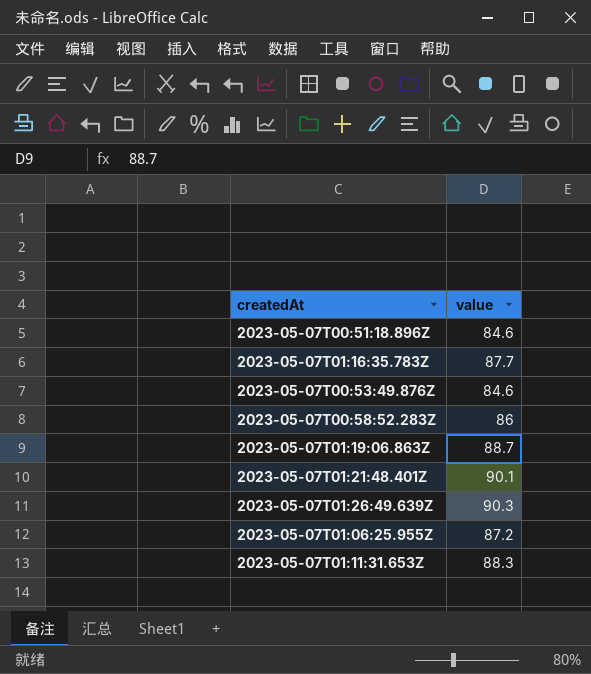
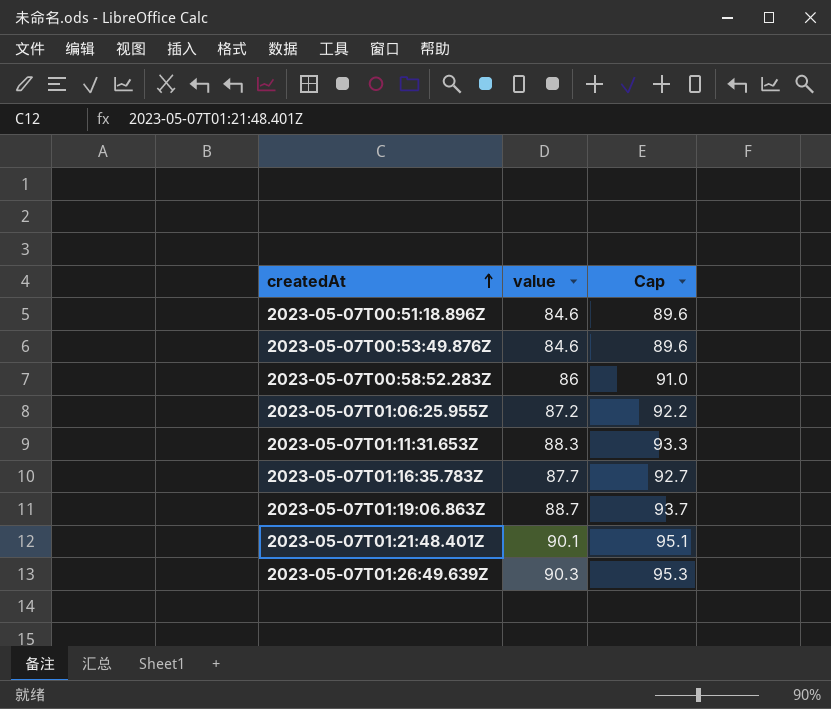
row order: none -> createdAt ascending
column Cap | formula: none -> [value] + 5

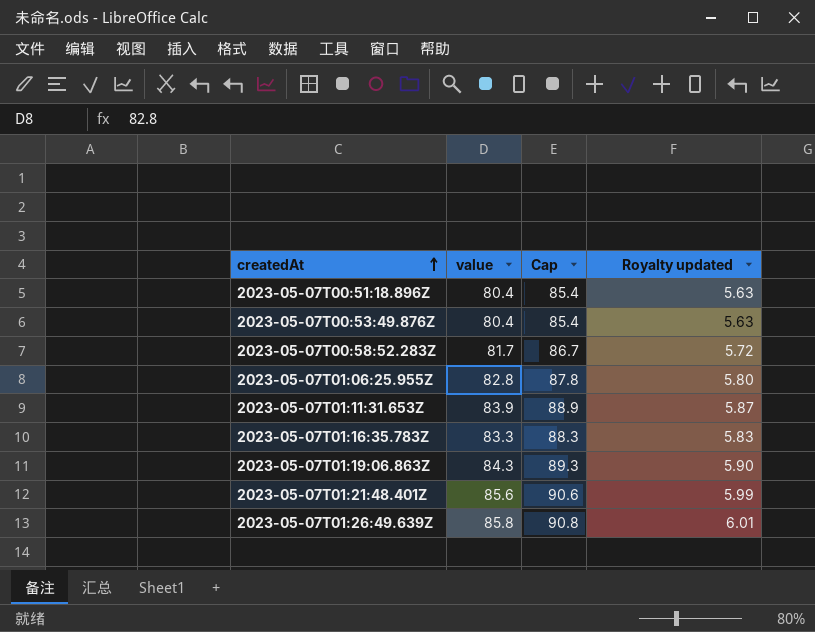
column Royalty updated | formula: none -> [value] * 0.07
2023-05-07T00:51:18.896Z | value: 84.6 -> 80.4
2023-05-07T00:51:18.896Z | Cap: 89.6 -> 85.4
2023-05-07T00:53:49.876Z | value: 84.6 -> 80.4
2023-05-07T00:53:49.876Z | Cap: 89.6 -> 85.4
2023-05-07T00:58:52.283Z | value: 86 -> 81.7
2023-05-07T00:58:52.283Z | Cap: 91.0 -> 86.7
2023-05-07T01:06:25.955Z | value: 87.2 -> 82.8
2023-05-07T01:06:25.955Z | Cap: 92.2 -> 87.8
2023-05-07T01:11:31.653Z | value: 88.3 -> 83.9
2023-05-07T01:11:31.653Z | Cap: 93.3 -> 88.9
2023-05-07T01:16:35.783Z | value: 87.7 -> 83.3
2023-05-07T01:16:35.783Z | Cap: 92.7 -> 88.3
2023-05-07T01:19:06.863Z | value: 88.7 -> 84.3
2023-05-07T01:19:06.863Z | Cap: 93.7 -> 89.3
2023-05-07T01:21:48.401Z | value: 90.1 -> 85.6
2023-05-07T01:21:48.401Z | Cap: 95.1 -> 90.6
2023-05-07T01:26:49.639Z | value: 90.3 -> 85.8
2023-05-07T01:26:49.639Z | Cap: 95.3 -> 90.8

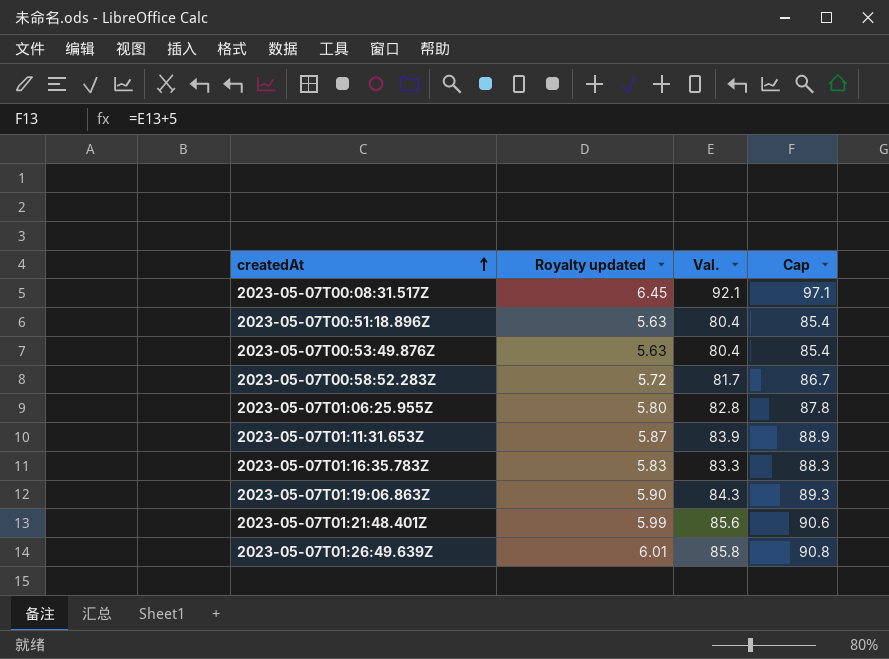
column Royalty updated | position: 4 -> 2
column name: value -> Val.
row 2023-05-07T00:08:31.517Z: none -> 6.45 | 92.1 | 97.1

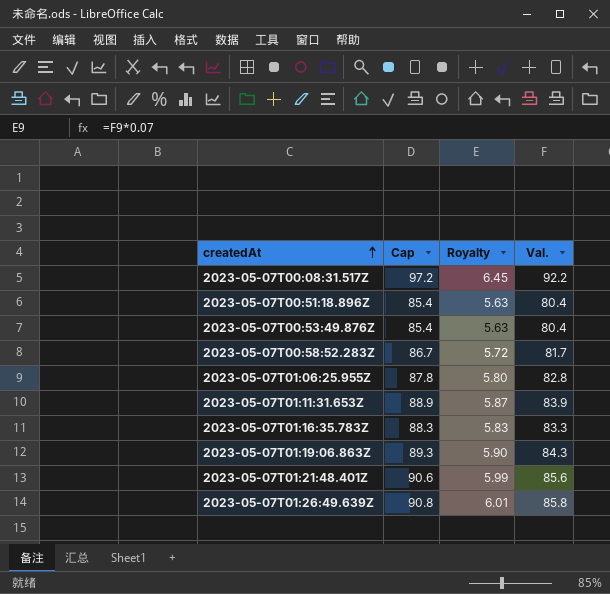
column Cap | position: 4 -> 2
column name: Royalty updated -> Royalty
2023-05-07T00:08:31.517Z | Cap: 97.1 -> 97.2
2023-05-07T00:08:31.517Z | Val.: 92.1 -> 92.2

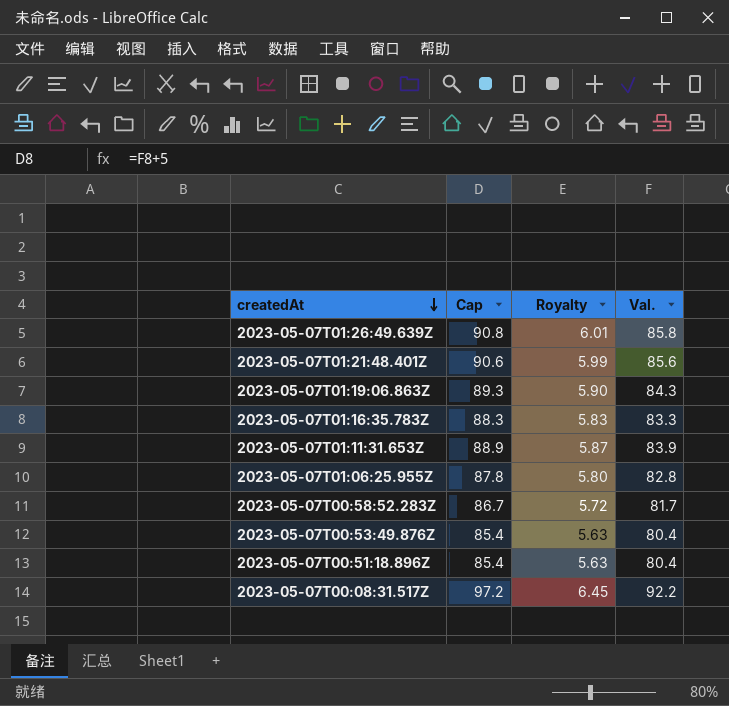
row order: createdAt ascending -> createdAt descending

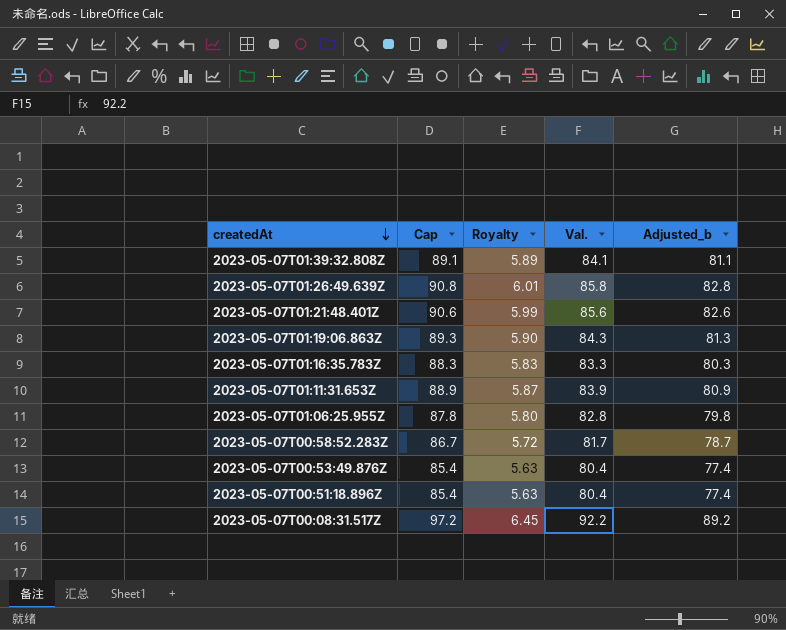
column Adjusted_b | formula: none -> [Val.] - 3
row 2023-05-07T01:39:32.808Z: none -> 89.1 | 5.89 | 84.1 | 81.1

